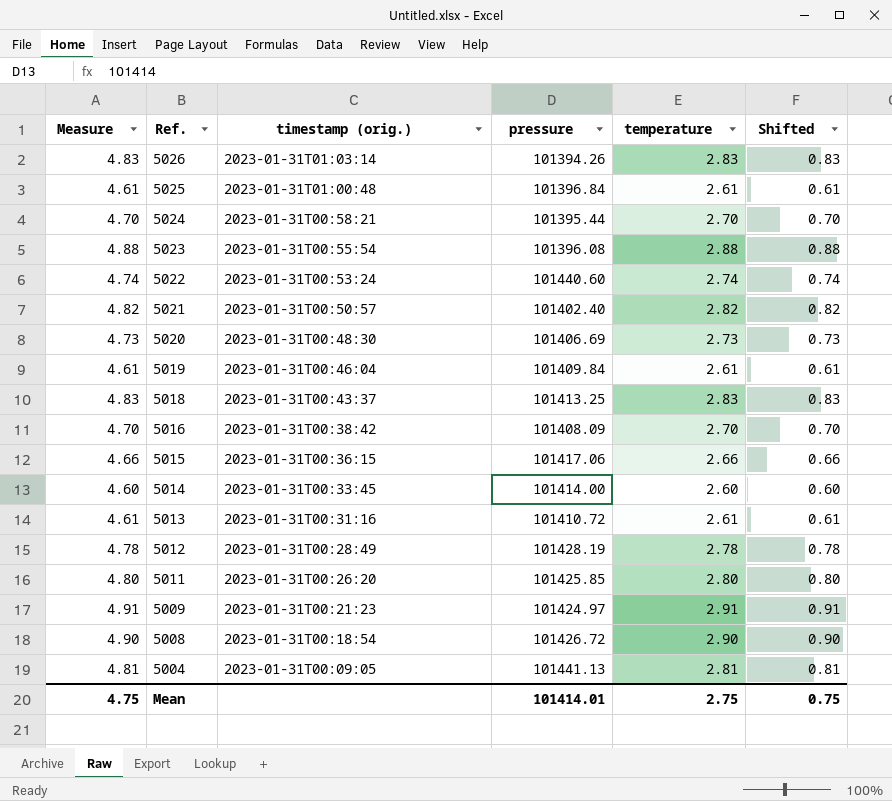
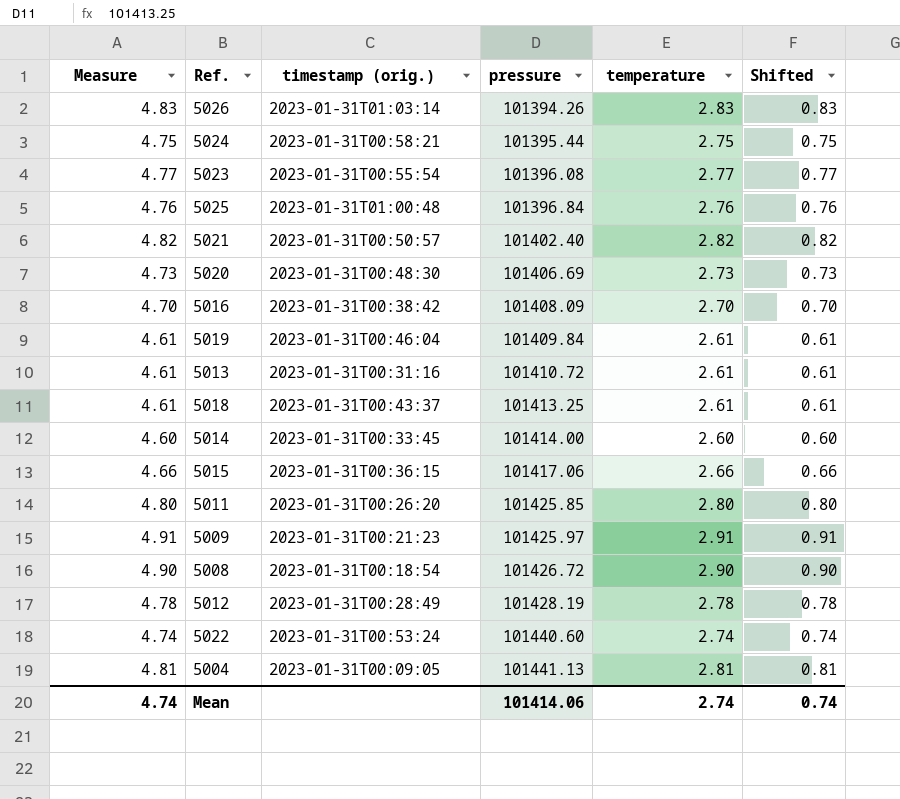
row order: Ref. descending -> pressure ascending
5024 | Measure: 4.70 -> 4.75
5024 | temperature: 2.70 -> 2.75
5024 | Shifted: 0.70 -> 0.75
5023 | Measure: 4.88 -> 4.77
5023 | temperature: 2.88 -> 2.77
5023 | Shifted: 0.88 -> 0.77
5025 | Measure: 4.61 -> 4.76
5025 | temperature: 2.61 -> 2.76
5025 | Shifted: 0.61 -> 0.76
5018 | Measure: 4.83 -> 4.61
5018 | temperature: 2.83 -> 2.61
5018 | Shifted: 0.83 -> 0.61
5009 | pressure: 101424.97 -> 101425.97
Mean | Measure: 4.75 -> 4.74
Mean | pressure: 101414.01 -> 101414.06
Mean | temperature: 2.75 -> 2.74
Mean | Shifted: 0.75 -> 0.74

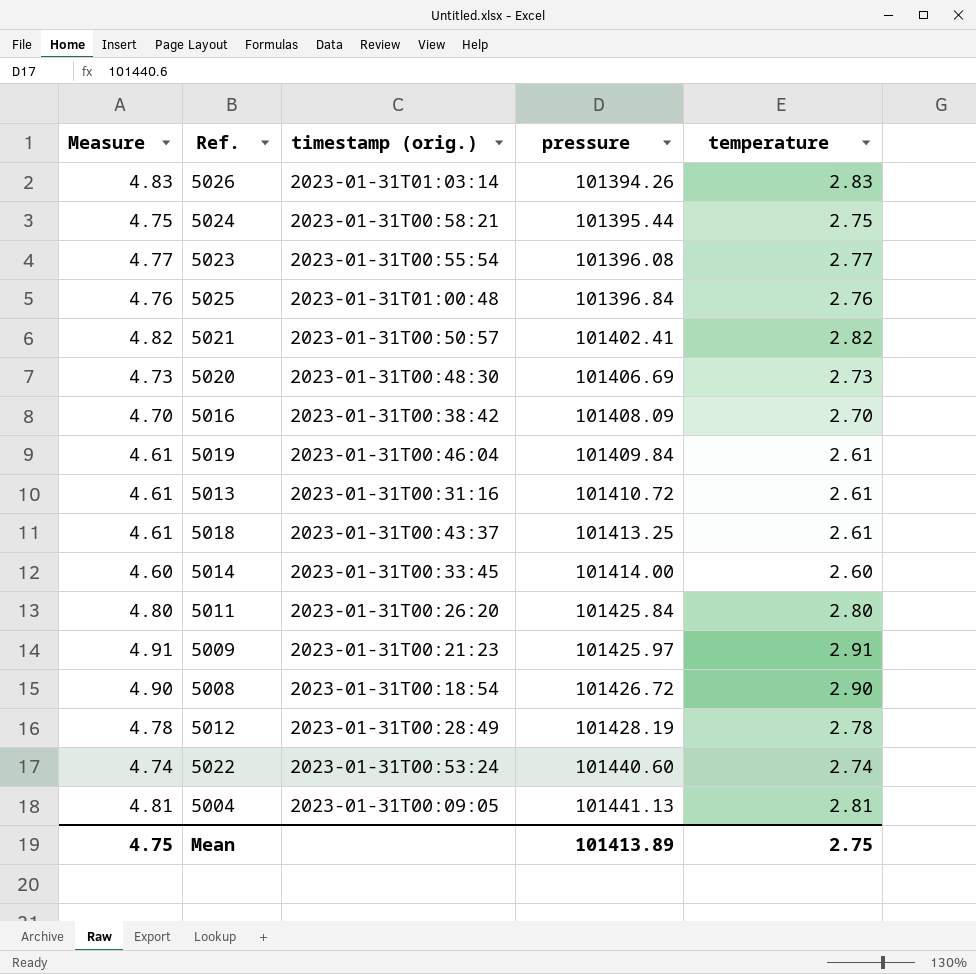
column Shifted | formula: [temperature] - 2 -> none
row 5015: 4.66 | 2023-01-31T00:36:15 | 101417.06 | 2.66 | 0.66 -> none
5021 | pressure: 101402.40 -> 101402.41
5011 | pressure: 101425.85 -> 101425.84
Mean | Measure: 4.74 -> 4.75
Mean | pressure: 101414.06 -> 101413.89
Mean | temperature: 2.74 -> 2.75

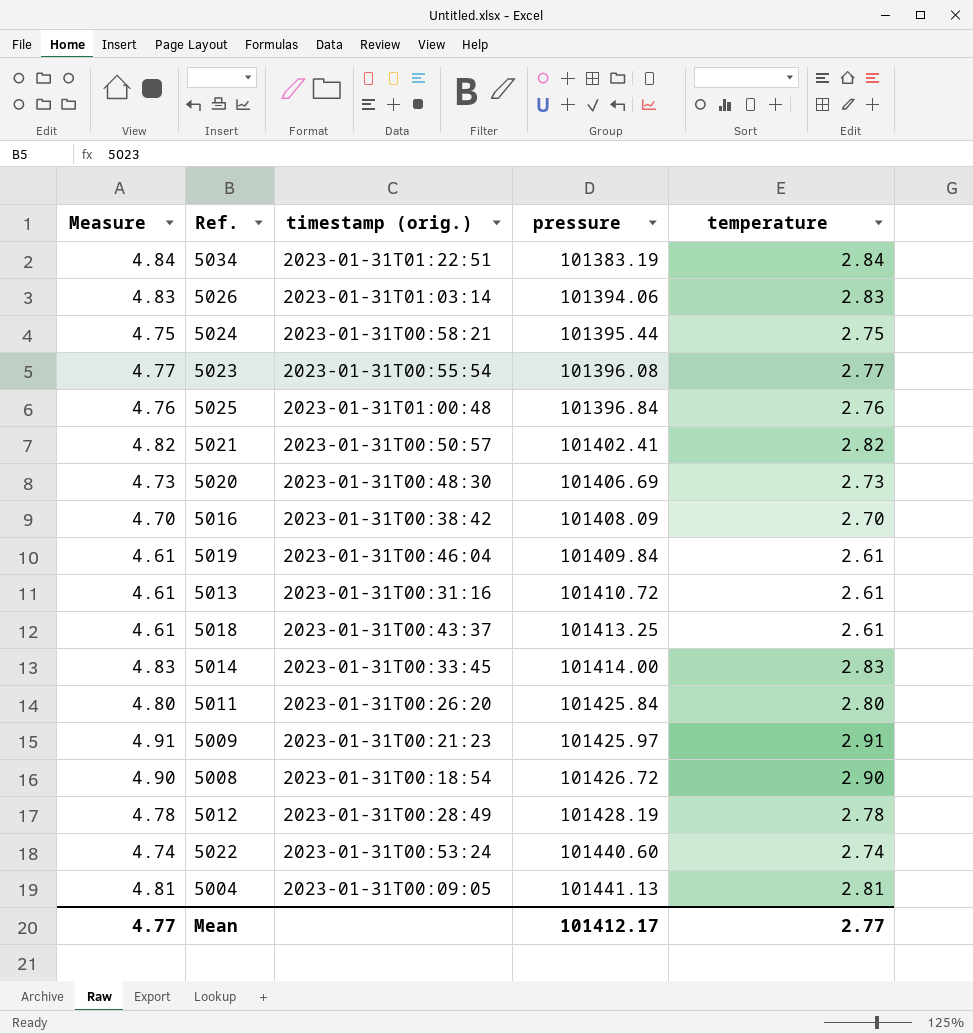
row 5034: none -> 4.84 | 2023-01-31T01:22:51 | 101383.19 | 2.84
5026 | pressure: 101394.26 -> 101394.06
5014 | Measure: 4.60 -> 4.83
5014 | temperature: 2.60 -> 2.83
Mean | Measure: 4.75 -> 4.77
Mean | pressure: 101413.89 -> 101412.17
Mean | temperature: 2.75 -> 2.77

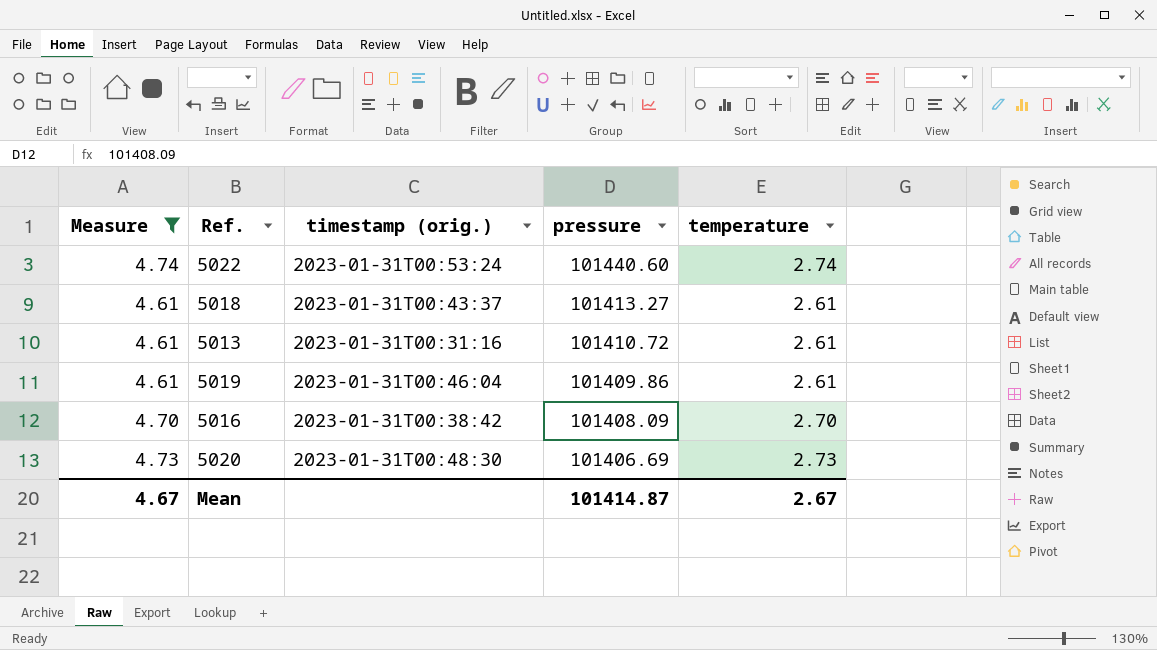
filter: none -> Measure <= 4.74
row order: pressure ascending -> pressure descending
5018 | pressure: 101413.25 -> 101413.27
5019 | pressure: 101409.84 -> 101409.86
Mean | Measure: 4.77 -> 4.67
Mean | pressure: 101412.17 -> 101414.87
Mean | temperature: 2.77 -> 2.67

